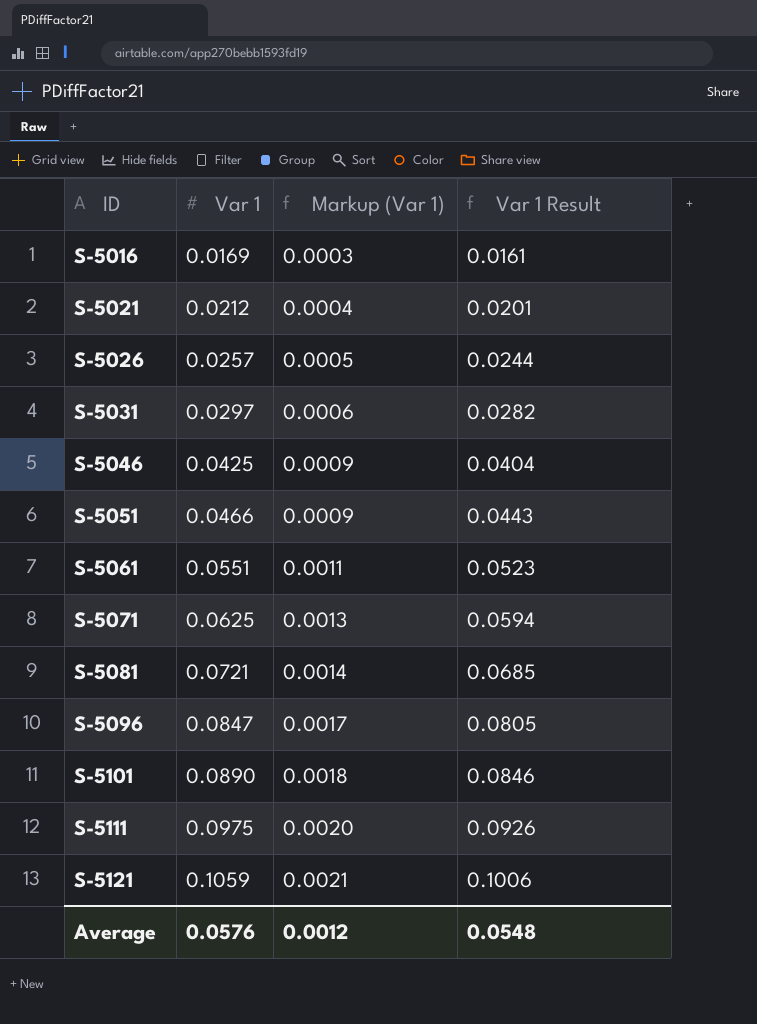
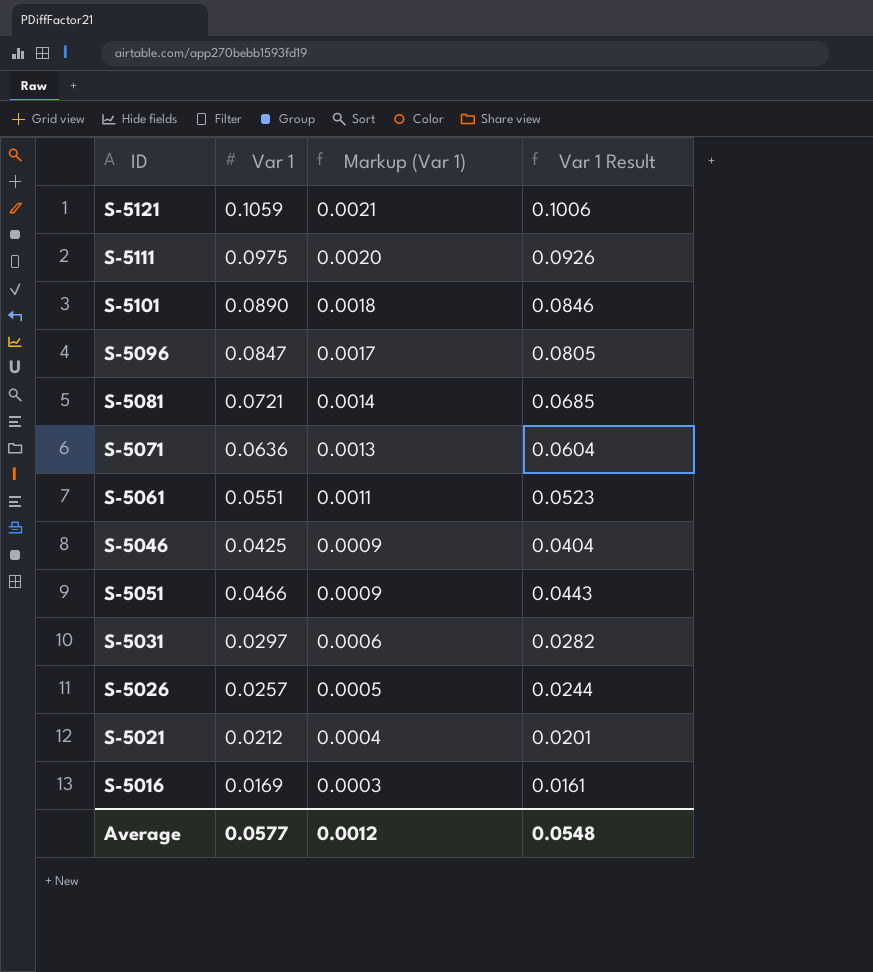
row order: ID ascending -> Markup (Var 1) descending
S-5071 | Var 1: 0.0625 -> 0.0636
S-5071 | Var 1 Result: 0.0594 -> 0.0604
Average | Var 1: 0.0576 -> 0.0577

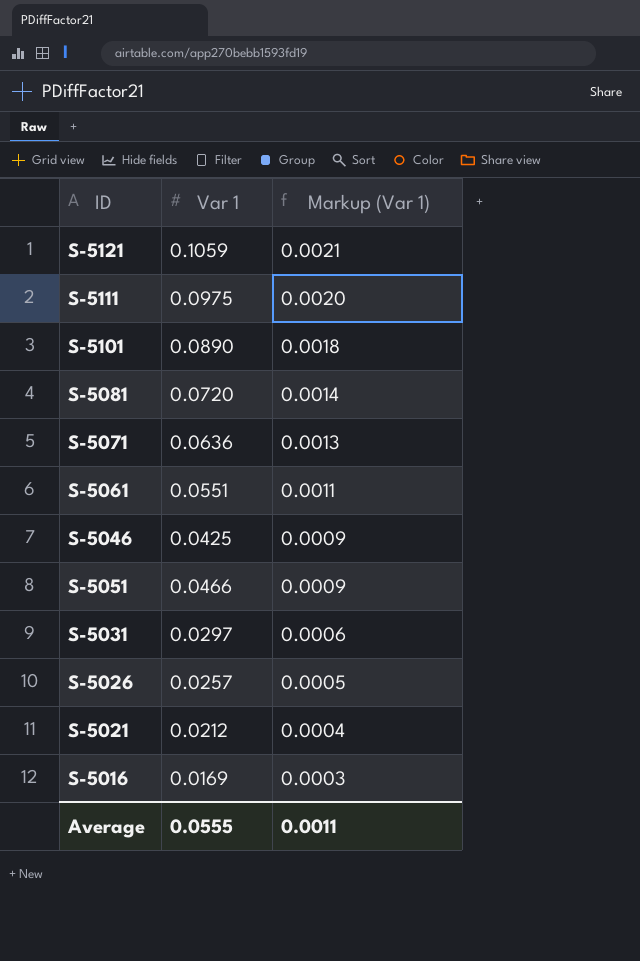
column Var 1 Result | formula: [Var 1] * 0.95 -> none
row S-5096: 0.0847 | 0.0017 | 0.0805 -> none
S-5081 | Var 1: 0.0721 -> 0.0720
Average | Var 1: 0.0577 -> 0.0555
Average | Markup (Var 1): 0.0012 -> 0.0011

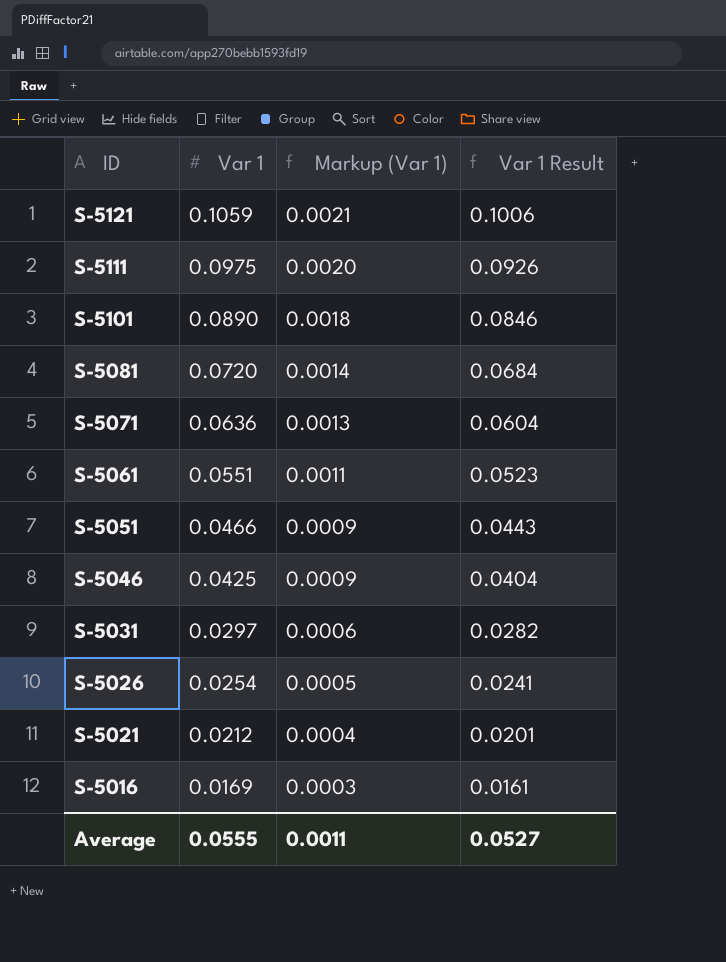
row order: Markup (Var 1) descending -> ID descending
column Var 1 Result | formula: none -> [Var 1] * 0.95
S-5026 | Var 1: 0.0257 -> 0.0254

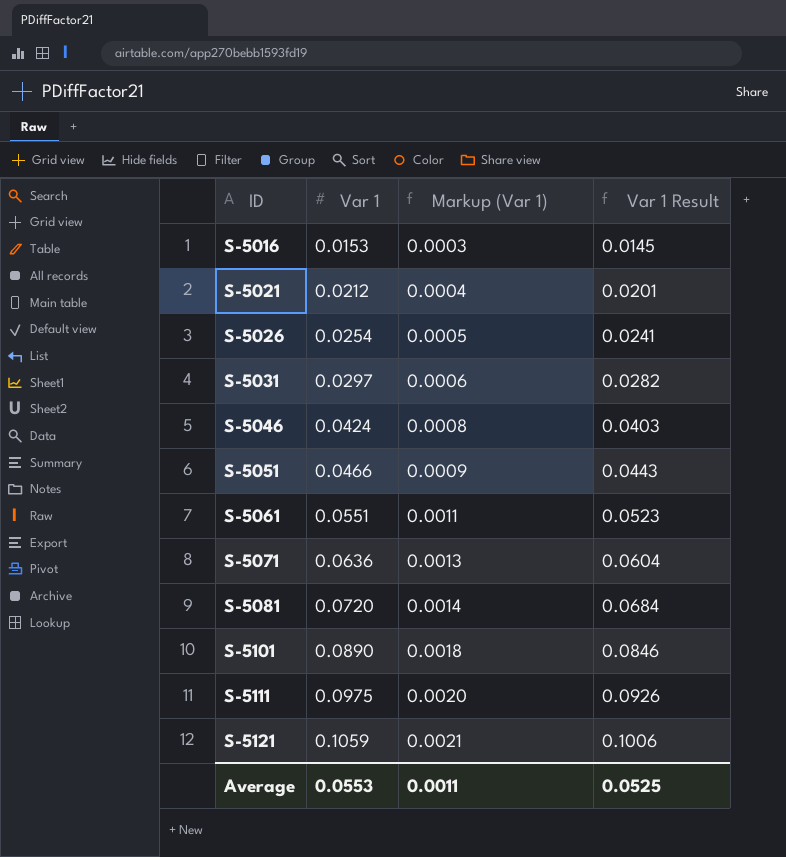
row order: ID descending -> ID ascending
S-5016 | Var 1: 0.0169 -> 0.0153
S-5016 | Var 1 Result: 0.0161 -> 0.0145
S-5046 | Var 1: 0.0425 -> 0.0424
S-5046 | Markup (Var 1): 0.0009 -> 0.0008
S-5046 | Var 1 Result: 0.0404 -> 0.0403
Average | Var 1: 0.0555 -> 0.0553
Average | Var 1 Result: 0.0527 -> 0.0525

